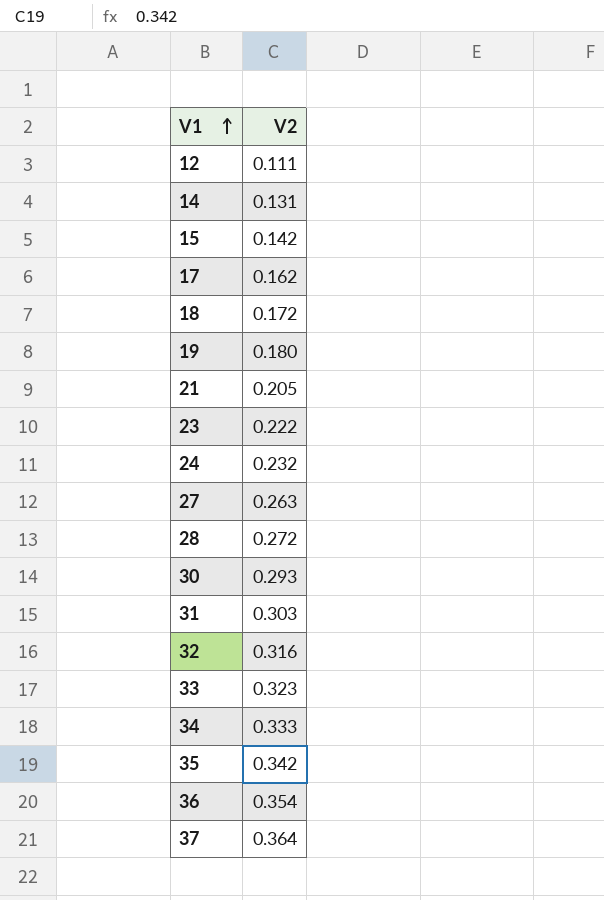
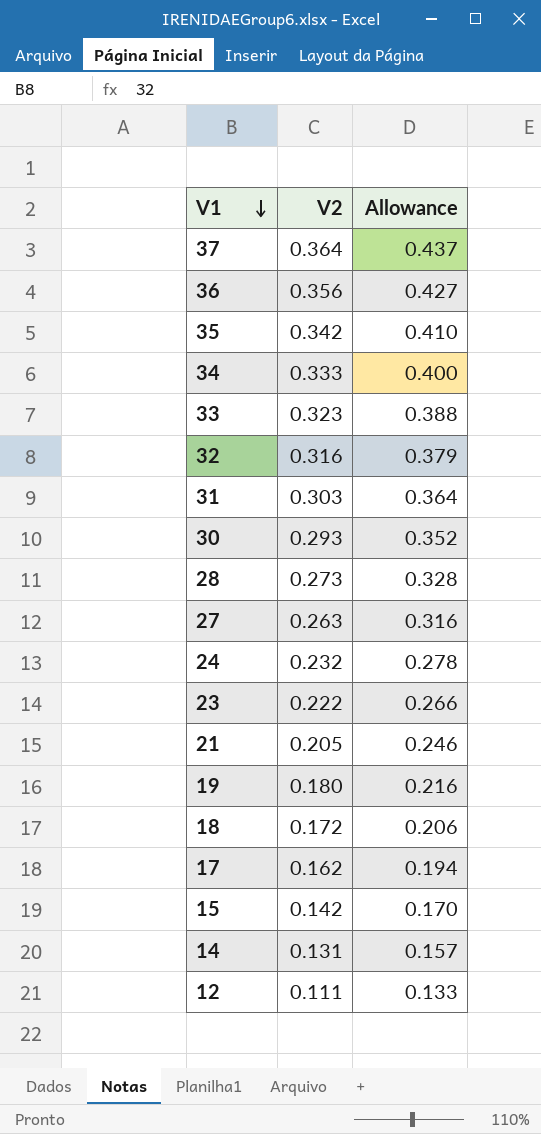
row order: V1 ascending -> V1 descending
column Allowance | formula: none -> [V2] * 1.2
36 | V2: 0.354 -> 0.356
28 | V2: 0.272 -> 0.273

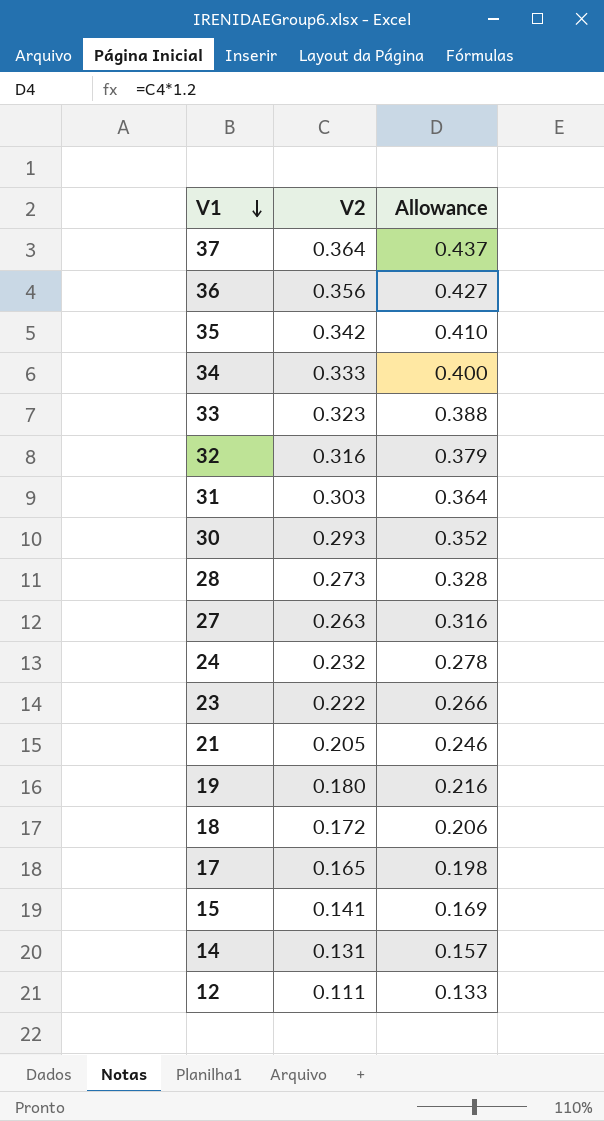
17 | V2: 0.162 -> 0.165
17 | Allowance: 0.194 -> 0.198
15 | V2: 0.142 -> 0.141
15 | Allowance: 0.170 -> 0.169

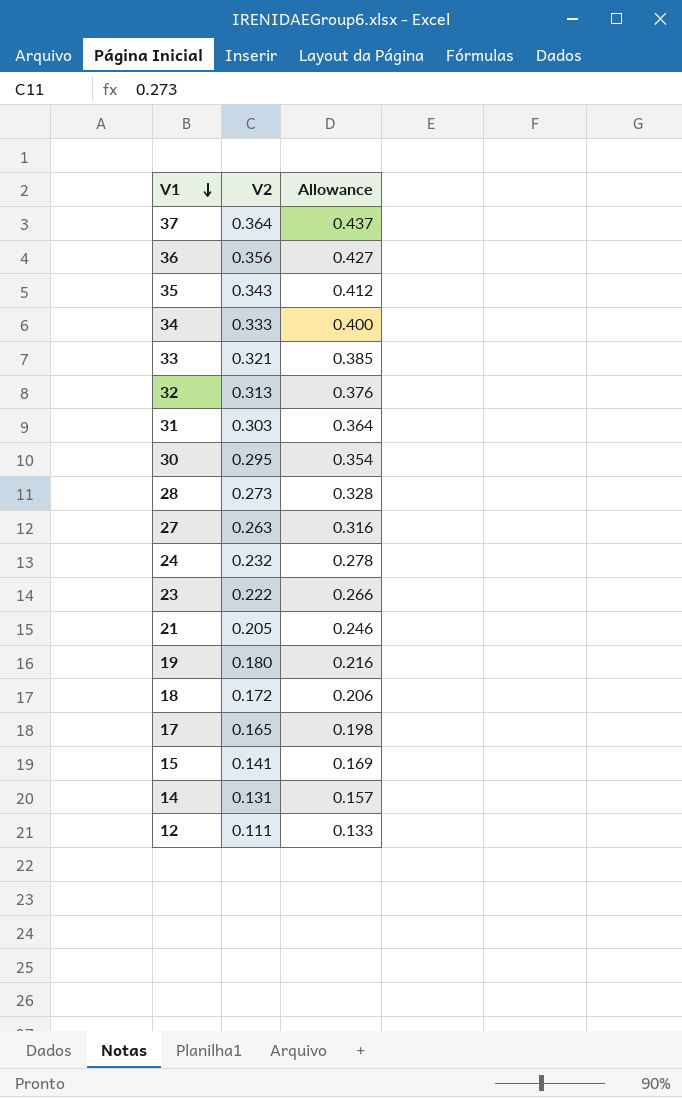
35 | V2: 0.342 -> 0.343
35 | Allowance: 0.410 -> 0.412
33 | V2: 0.323 -> 0.321
33 | Allowance: 0.388 -> 0.385
32 | V2: 0.316 -> 0.313
32 | Allowance: 0.379 -> 0.376
30 | V2: 0.293 -> 0.295
30 | Allowance: 0.352 -> 0.354

